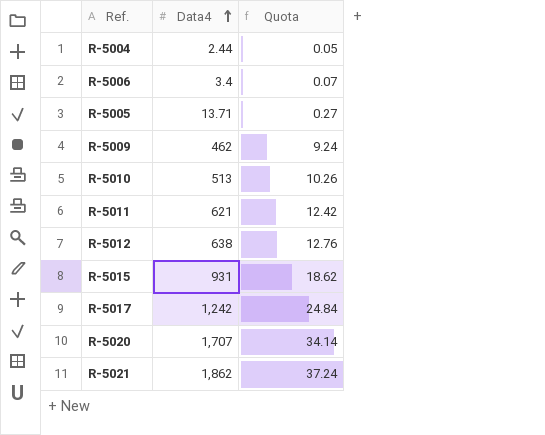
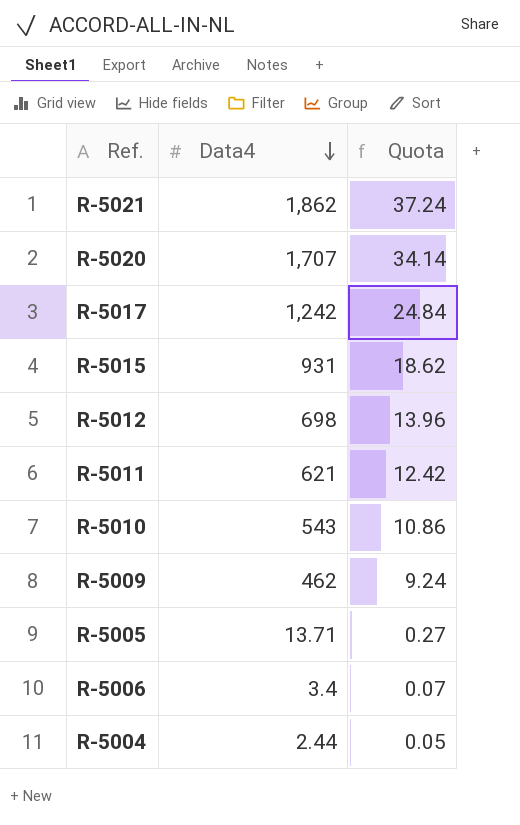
row order: Data4 ascending -> Data4 descending
R-5012 | Data4: 638 -> 698
R-5012 | Quota: 12.76 -> 13.96
R-5010 | Data4: 513 -> 543
R-5010 | Quota: 10.26 -> 10.86

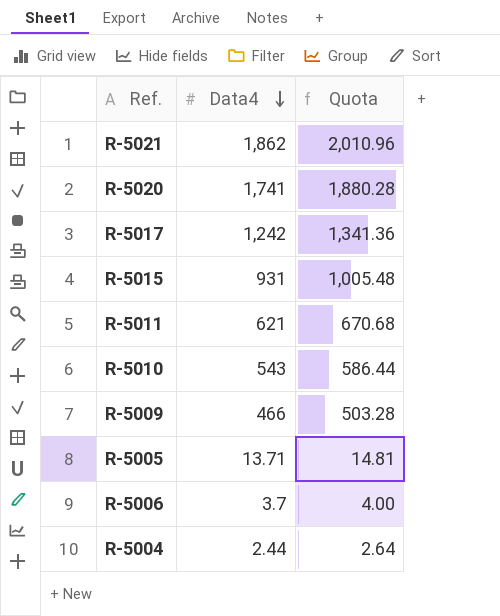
column Quota | formula: [Data4] * 0.02 -> [Data4] * 1.08
row R-5012: 698 | 13.96 -> none
R-5020 | Data4: 1,707 -> 1,741
R-5009 | Data4: 462 -> 466
R-5006 | Data4: 3.4 -> 3.7

